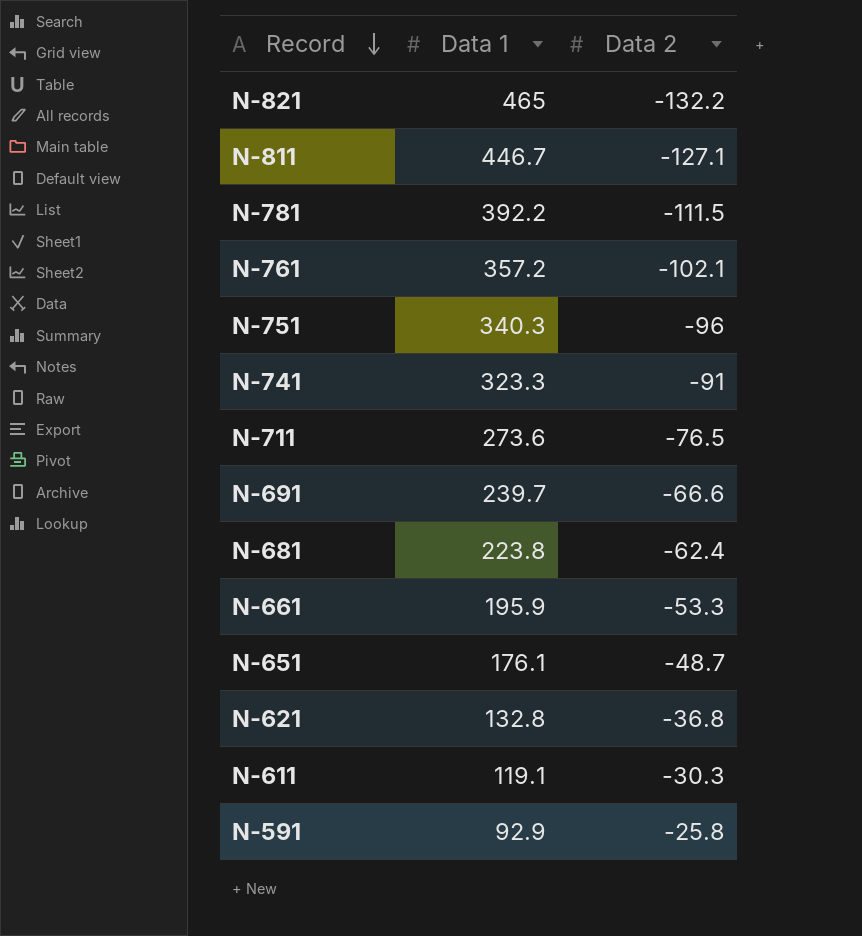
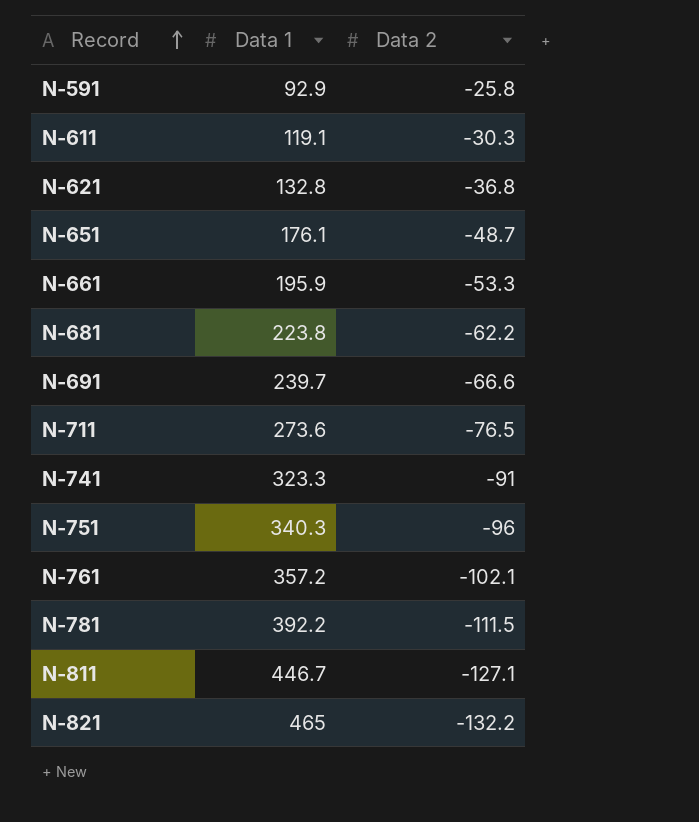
row order: Record descending -> Record ascending
N-681 | Data 2: -62.4 -> -62.2

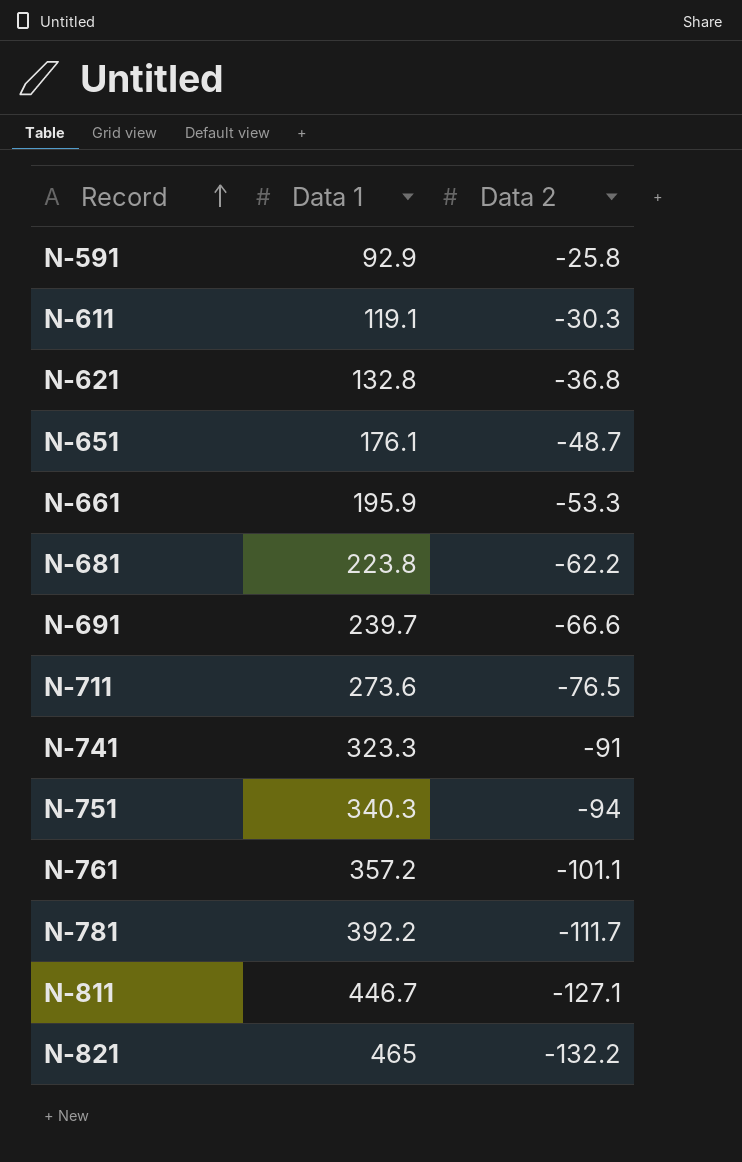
N-751 | Data 2: -96 -> -94
N-761 | Data 2: -102.1 -> -101.1
N-781 | Data 2: -111.5 -> -111.7

